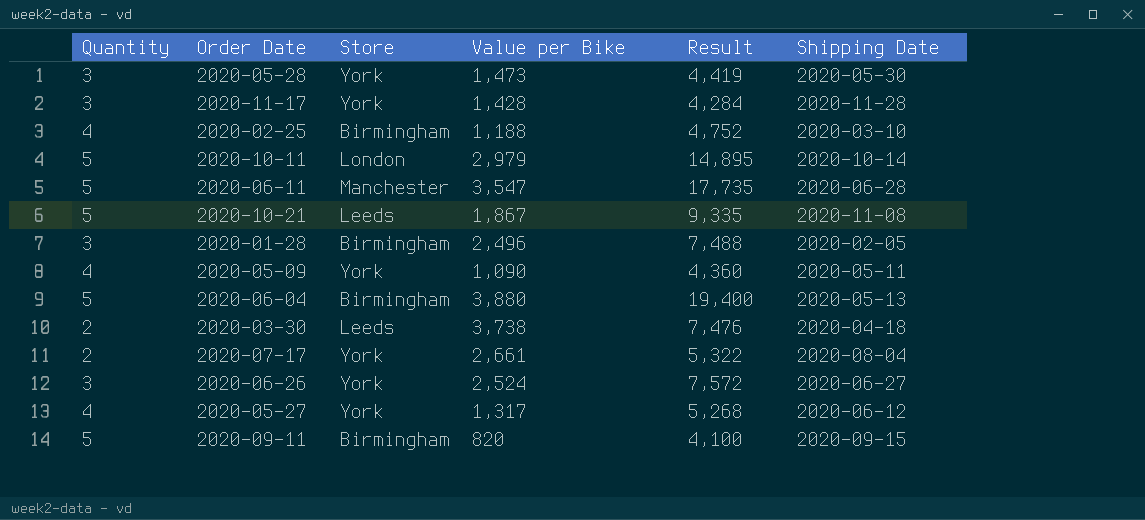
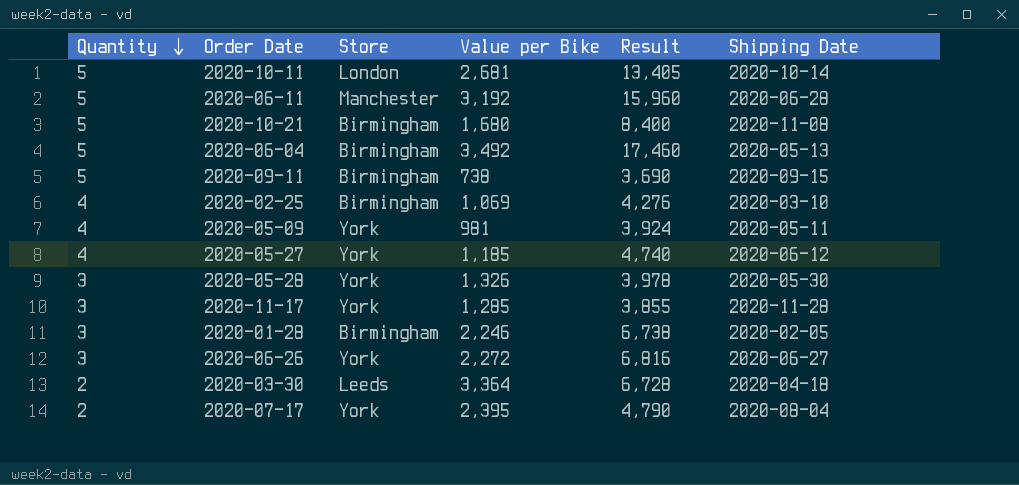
row order: none -> Quantity descending
2020-10-11 | Value per Bike: 2,979 -> 2,681
2020-10-11 | Result: 14,895 -> 13,405
2020-06-11 | Value per Bike: 3,547 -> 3,192
2020-06-11 | Result: 17,735 -> 15,960
2020-10-21 | Store: Leeds -> Birmingham
2020-10-21 | Value per Bike: 1,867 -> 1,680
2020-10-21 | Result: 9,335 -> 8,400
2020-06-04 | Value per Bike: 3,880 -> 3,492
2020-06-04 | Result: 19,400 -> 17,460
2020-09-11 | Value per Bike: 820 -> 738
2020-09-11 | Result: 4,100 -> 3,690
2020-02-25 | Value per Bike: 1,188 -> 1,069
2020-02-25 | Result: 4,752 -> 4,276
2020-05-09 | Value per Bike: 1,090 -> 981
2020-05-09 | Result: 4,360 -> 3,924
2020-05-27 | Value per Bike: 1,317 -> 1,185
2020-05-27 | Result: 5,268 -> 4,740
2020-05-28 | Value per Bike: 1,473 -> 1,326
2020-05-28 | Result: 4,419 -> 3,978
2020-11-17 | Value per Bike: 1,428 -> 1,285
2020-11-17 | Result: 4,284 -> 3,855
2020-01-28 | Value per Bike: 2,496 -> 2,246
2020-01-28 | Result: 7,488 -> 6,738
2020-06-26 | Value per Bike: 2,524 -> 2,272
2020-06-26 | Result: 7,572 -> 6,816
2020-03-30 | Value per Bike: 3,738 -> 3,364
2020-03-30 | Result: 7,476 -> 6,728
2020-07-17 | Value per Bike: 2,661 -> 2,395
2020-07-17 | Result: 5,322 -> 4,790

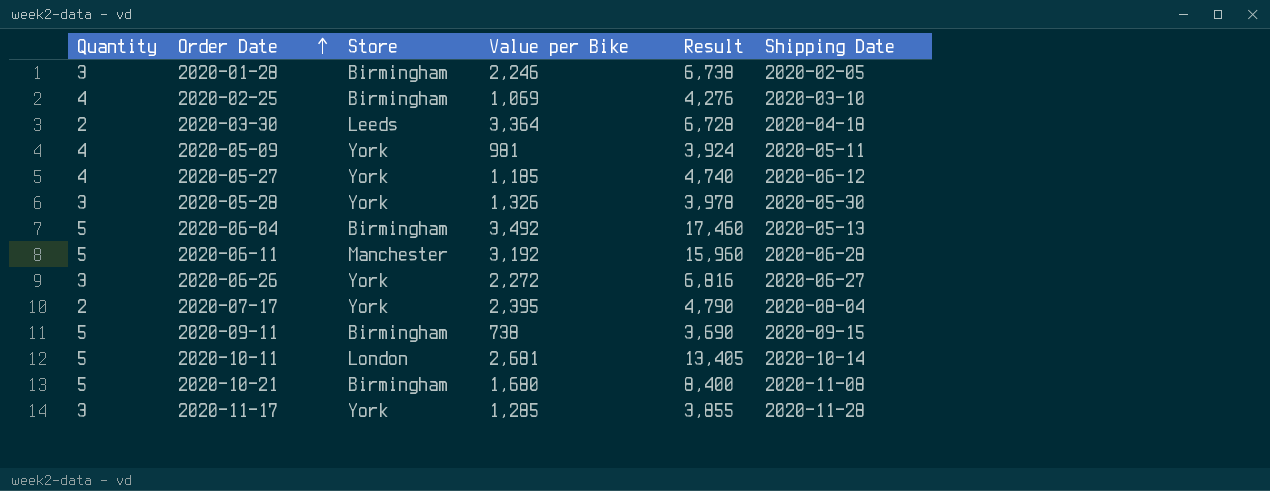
row order: Quantity descending -> Order Date ascending

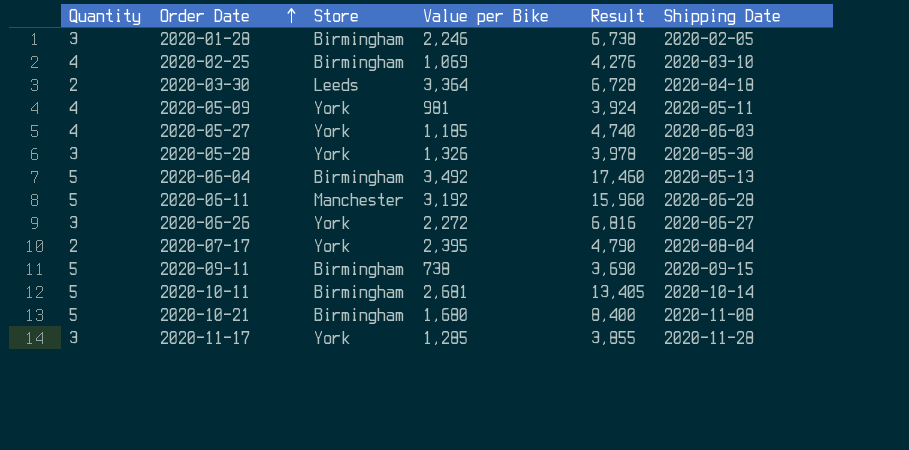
2020-05-27 | Shipping Date: 2020-06-12 -> 2020-06-03
2020-10-11 | Store: London -> Birmingham

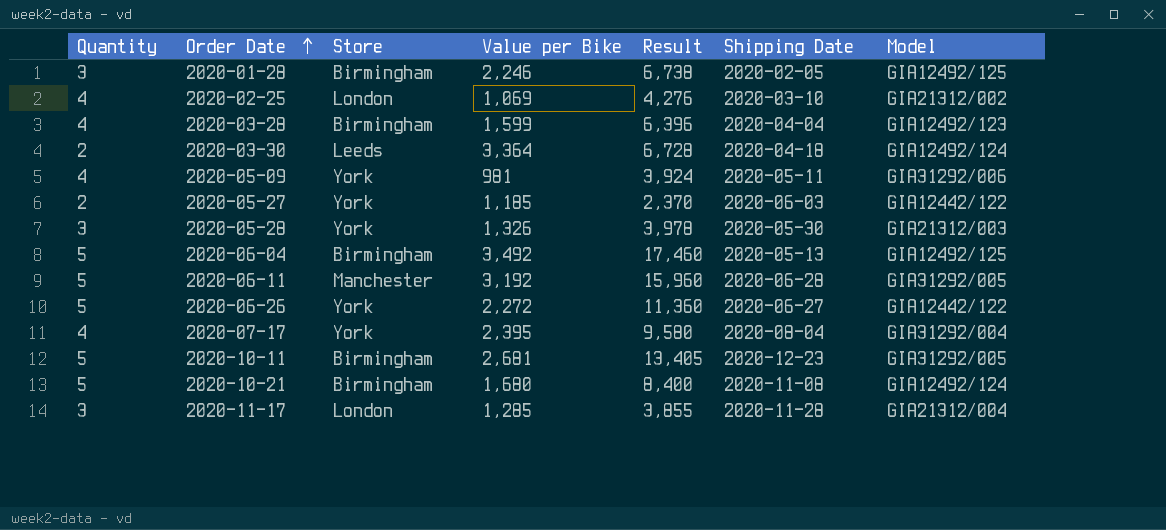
column Model | position: none -> 7
row 2020-09-11: 5 | Birmingham | 738 | 3,690 | 2020-09-15 -> none
2020-02-25 | Store: Birmingham -> London
row 2020-03-28: none -> 4 | Birmingham | 1,599 | 6,396 | 2020-04-04 | GIA12492/123
2020-05-27 | Quantity: 4 -> 2
2020-05-27 | Result: 4,740 -> 2,370
2020-06-26 | Quantity: 3 -> 5
2020-06-26 | Result: 6,816 -> 11,360
2020-07-17 | Quantity: 2 -> 4
2020-07-17 | Result: 4,790 -> 9,580
2020-10-11 | Shipping Date: 2020-10-14 -> 2020-12-23
2020-11-17 | Store: York -> London

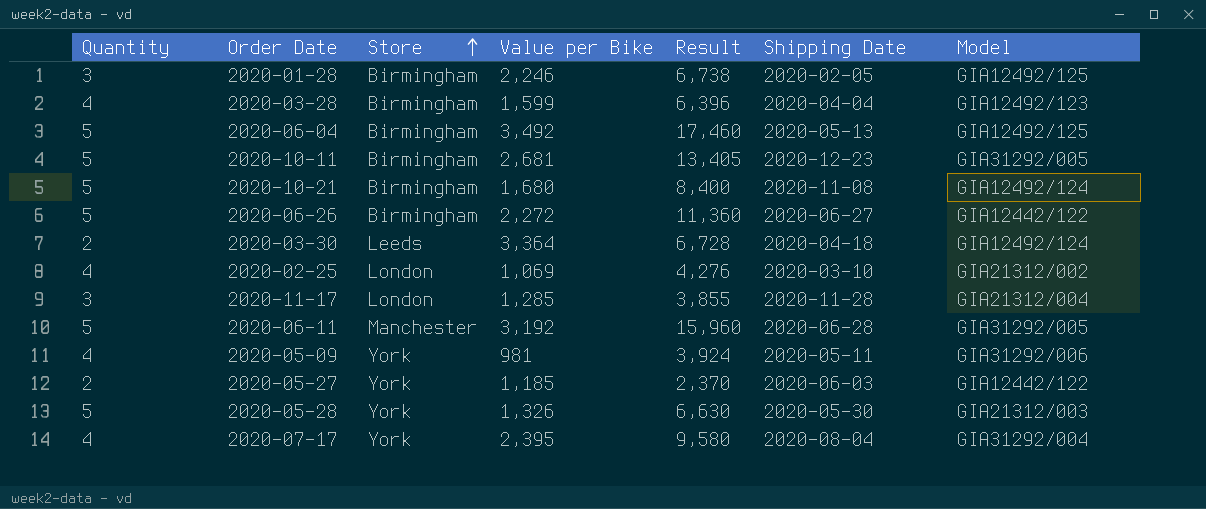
row order: Order Date ascending -> Store ascending
2020-06-26 | Store: York -> Birmingham
2020-05-28 | Quantity: 3 -> 5
2020-05-28 | Result: 3,978 -> 6,630

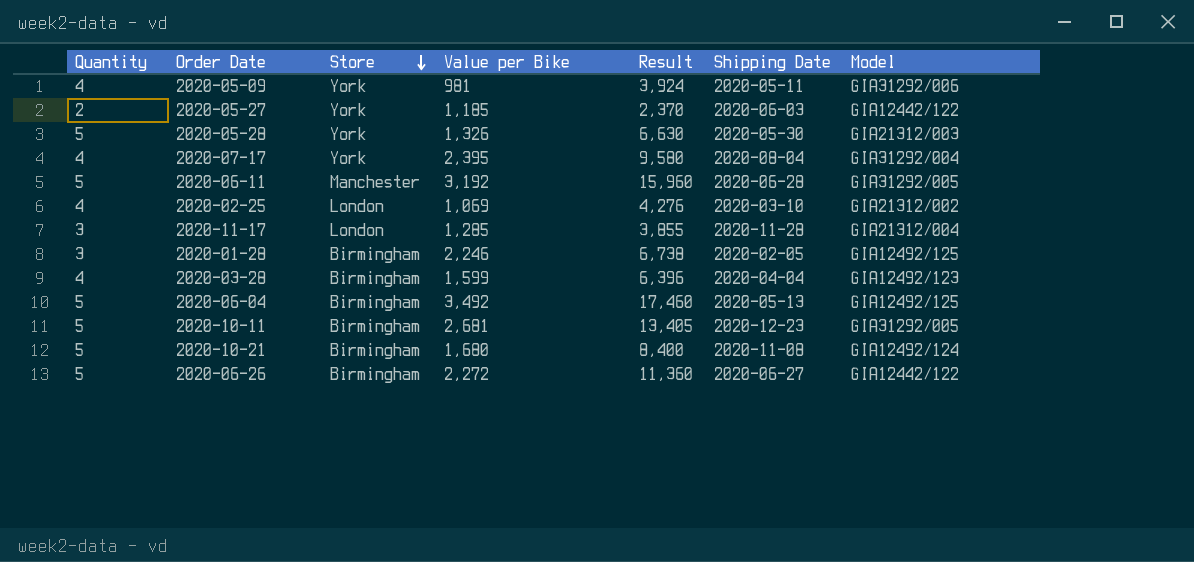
row order: Store ascending -> Store descending
row 2020-03-30: 2 | Leeds | 3,364 | 6,728 | 2020-04-18 | GIA12492/124 -> none

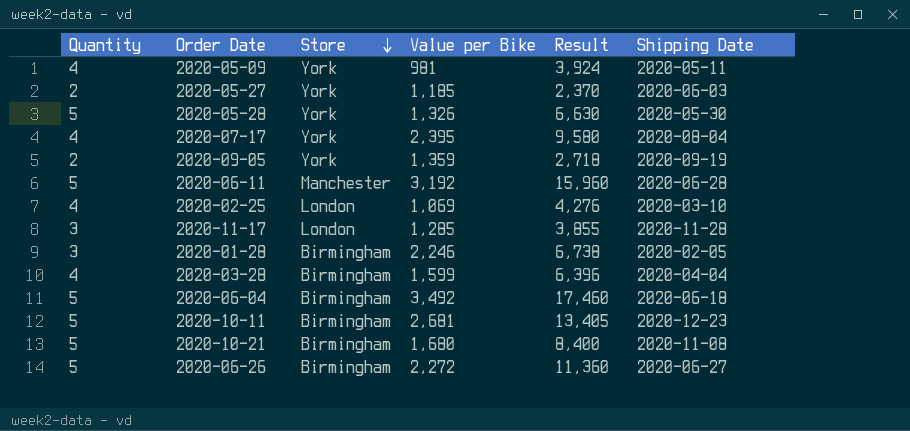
column Model | position: 7 -> none
row 2020-09-05: none -> 2 | York | 1,359 | 2,718 | 2020-09-19
2020-06-04 | Shipping Date: 2020-05-13 -> 2020-06-18

